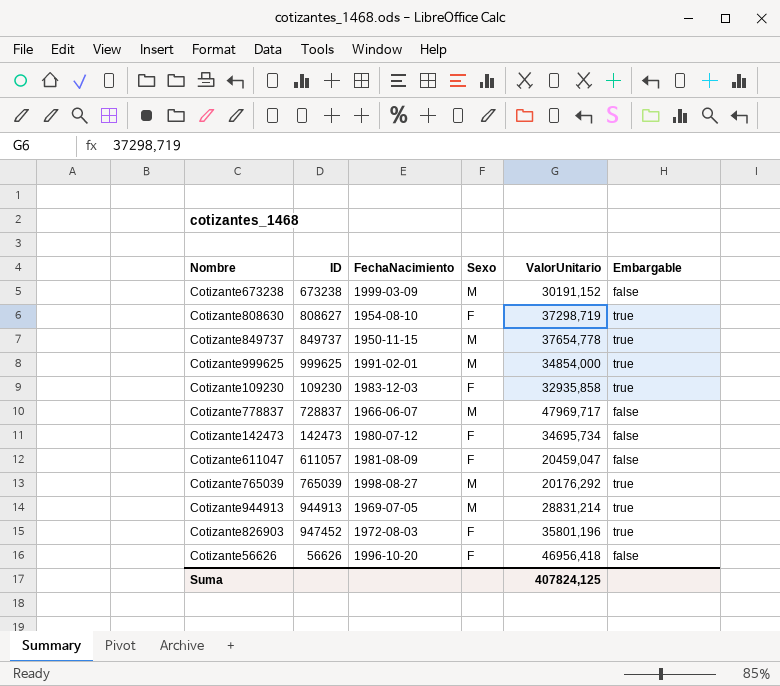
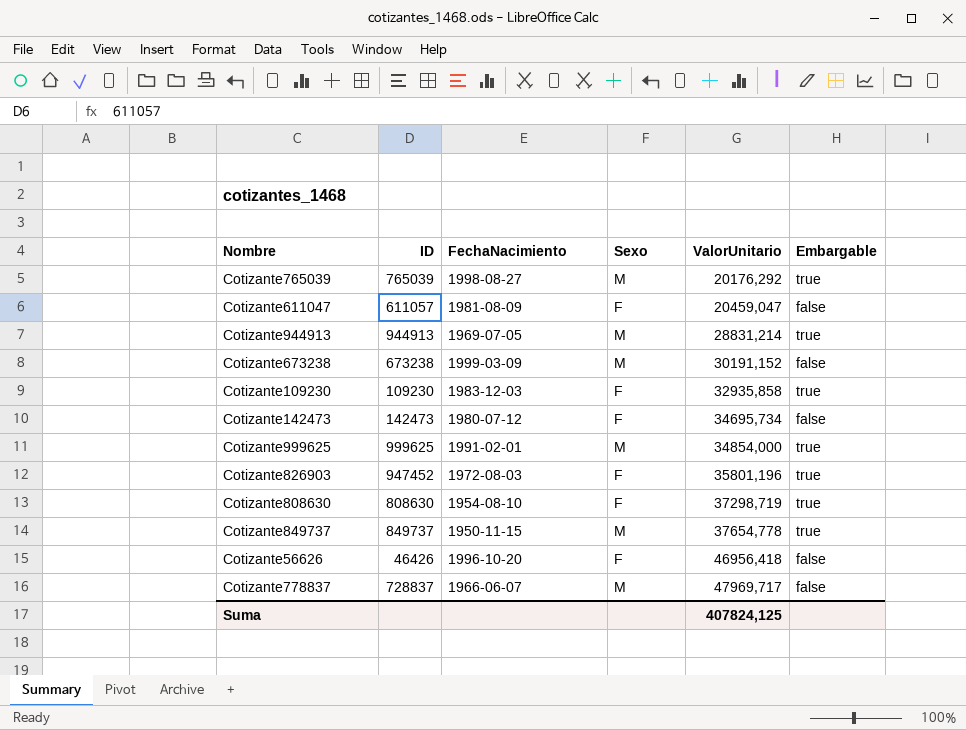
row order: none -> ValorUnitario ascending
Cotizante808630 | ID: 808627 -> 808630
Cotizante56626 | ID: 56626 -> 46426

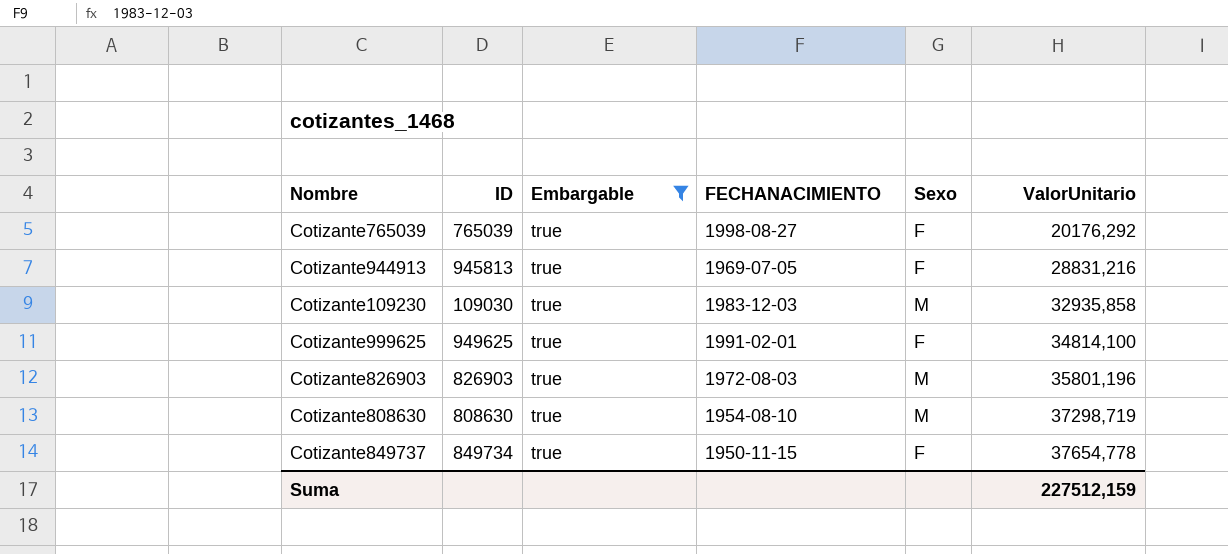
filter: none -> Embargable = true
column Embargable | position: 6 -> 3
column name: FechaNacimiento -> FECHANACIMIENTO
Cotizante765039 | Sexo: M -> F
Cotizante944913 | ID: 944913 -> 945813
Cotizante944913 | Sexo: M -> F
Cotizante944913 | ValorUnitario: 28831,214 -> 28831,216
Cotizante109230 | ID: 109230 -> 109030
Cotizante109230 | Sexo: F -> M
Cotizante999625 | ID: 999625 -> 949625
Cotizante999625 | Sexo: M -> F
Cotizante999625 | ValorUnitario: 34854,000 -> 34814,100
Cotizante826903 | ID: 947452 -> 826903
Cotizante826903 | Sexo: F -> M
Cotizante808630 | Sexo: F -> M
Cotizante849737 | ID: 849737 -> 849734
Cotizante849737 | Sexo: M -> F
Suma | ValorUnitario: 407824,125 -> 227512,159

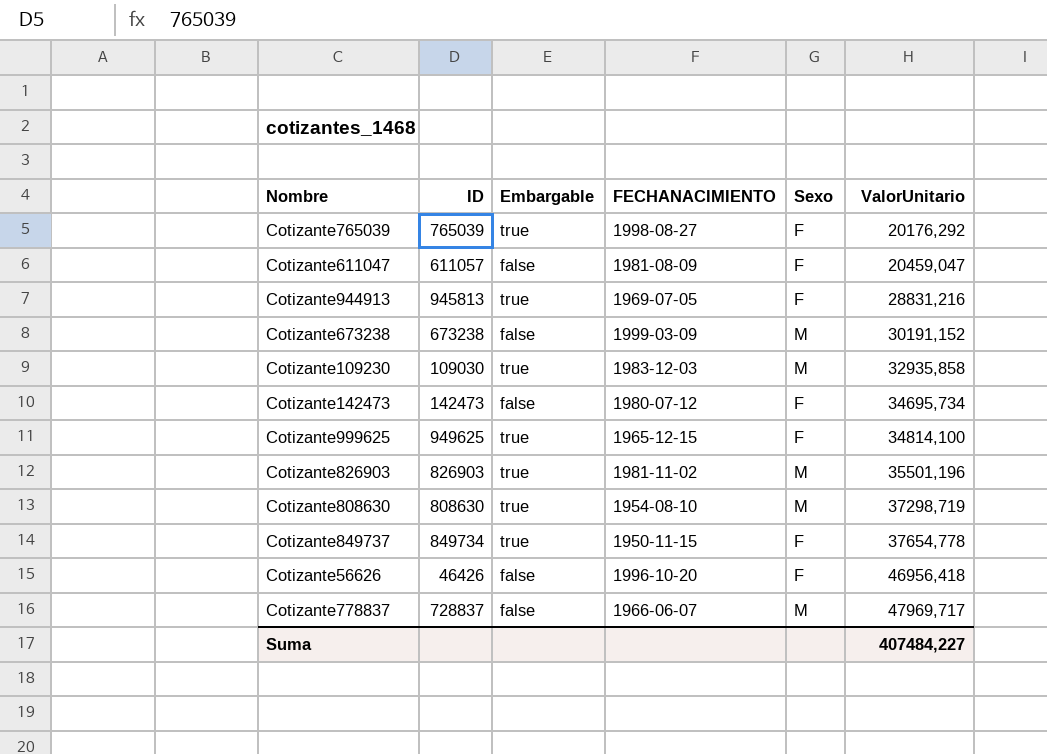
filter: Embargable = true -> none
Cotizante999625 | FECHANACIMIENTO: 1991-02-01 -> 1965-12-15
Cotizante826903 | FECHANACIMIENTO: 1972-08-03 -> 1981-11-02
Cotizante826903 | ValorUnitario: 35801,196 -> 35501,196
Suma | ValorUnitario: 227512,159 -> 407484,227

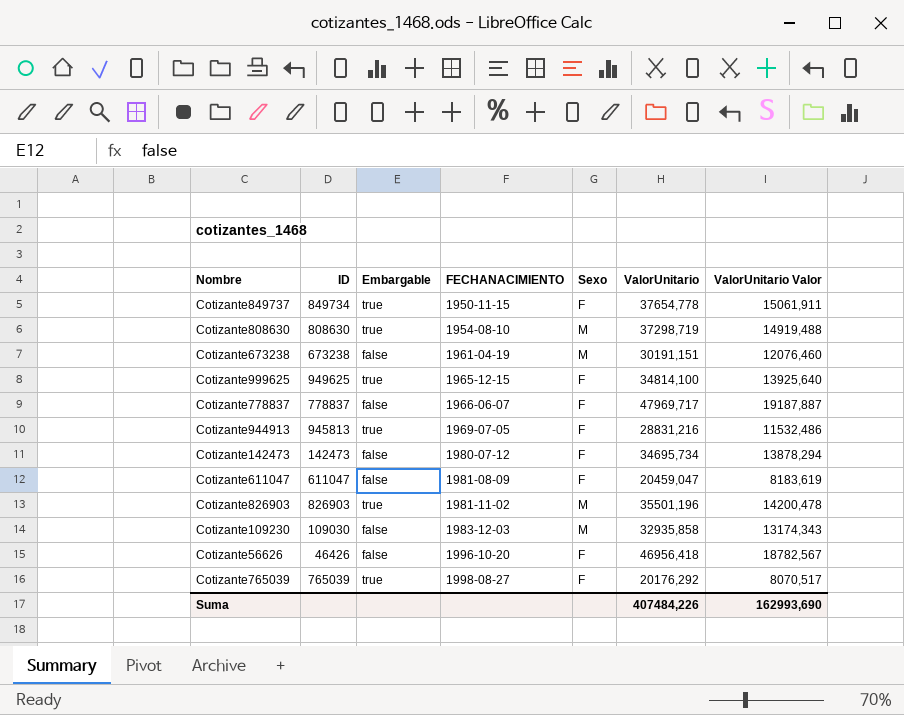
row order: ValorUnitario ascending -> FECHANACIMIENTO ascending
column ValorUnitario Valor | formula: none -> [ValorUnitario] * 0,4
Cotizante673238 | FECHANACIMIENTO: 1999-03-09 -> 1961-04-19
Cotizante673238 | ValorUnitario: 30191,152 -> 30191,151
Cotizante778837 | ID: 728837 -> 778837
Cotizante778837 | Sexo: M -> F
Cotizante611047 | ID: 611057 -> 611047
Cotizante109230 | Embargable: true -> false
Suma | ValorUnitario: 407484,227 -> 407484,226

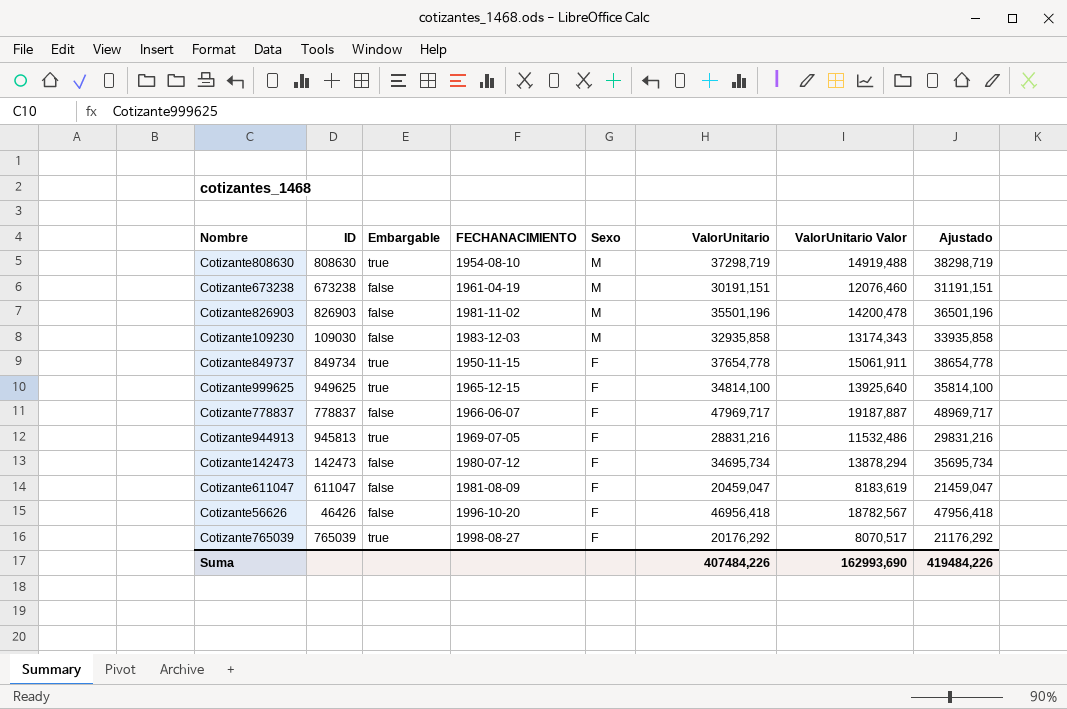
row order: FECHANACIMIENTO ascending -> Sexo descending
column Ajustado | formula: none -> [ValorUnitario] + 1000
Cotizante826903 | Embargable: true -> false

